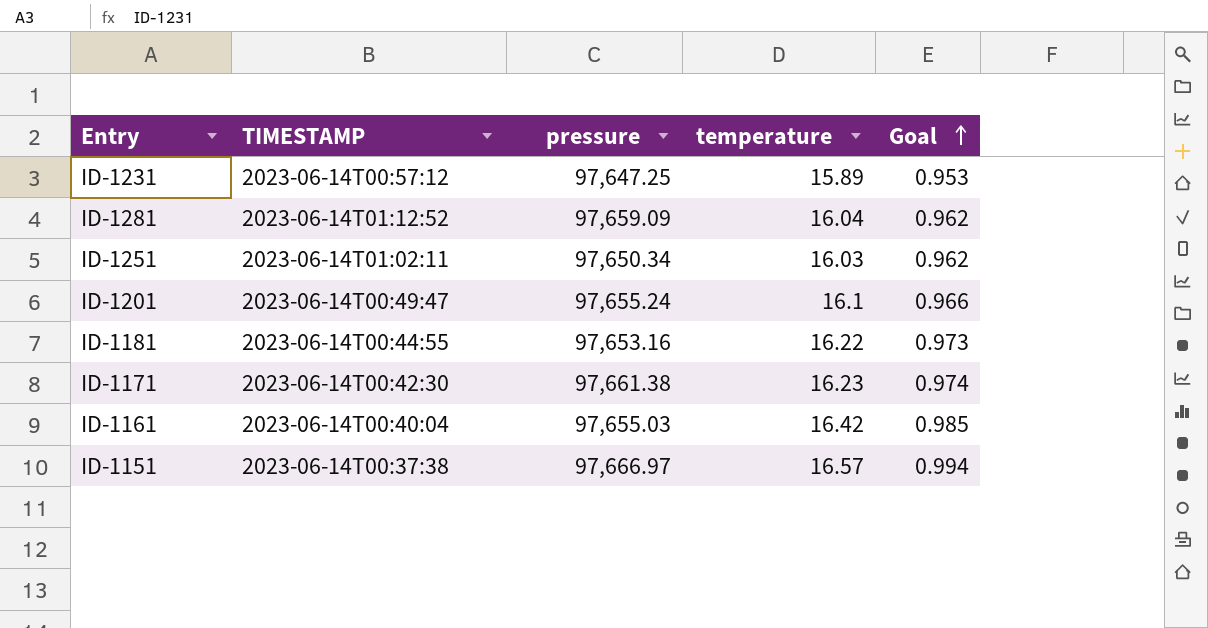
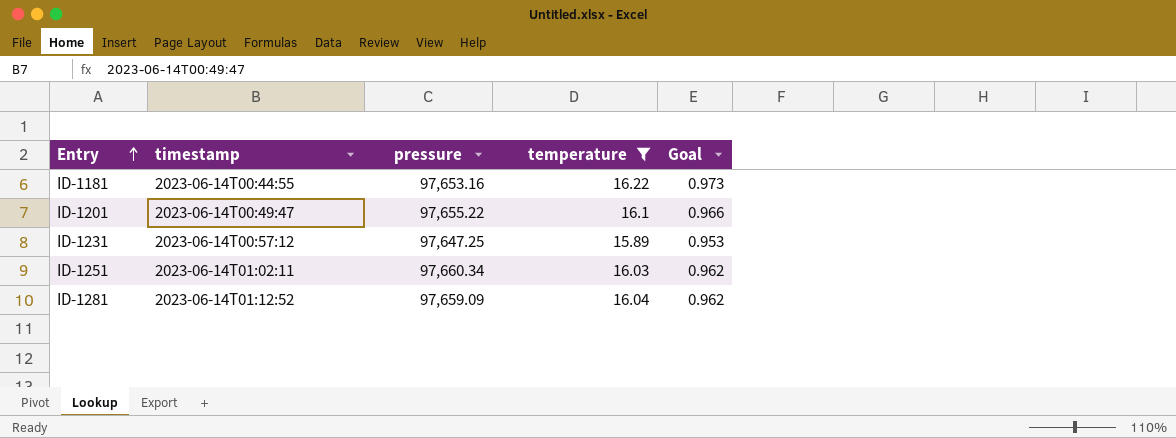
filter: none -> temperature <= 16.22
row order: Goal ascending -> Entry ascending
column name: TIMESTAMP -> timestamp
ID-1201 | pressure: 97,655.24 -> 97,655.22
ID-1251 | pressure: 97,650.34 -> 97,660.34

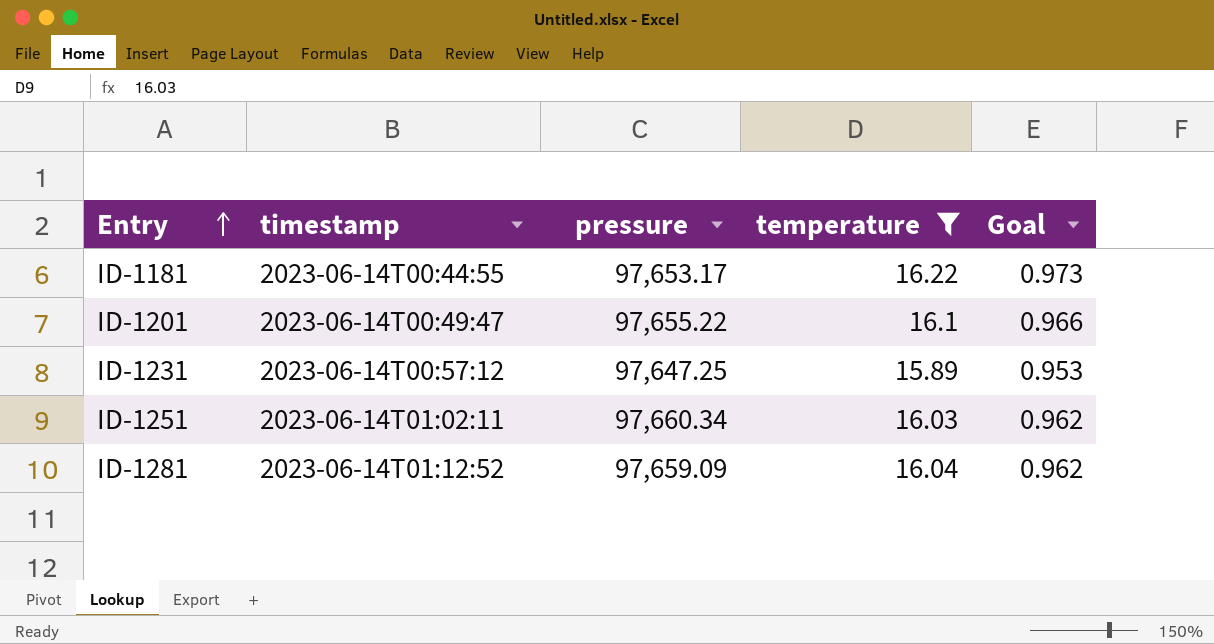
ID-1181 | pressure: 97,653.16 -> 97,653.17

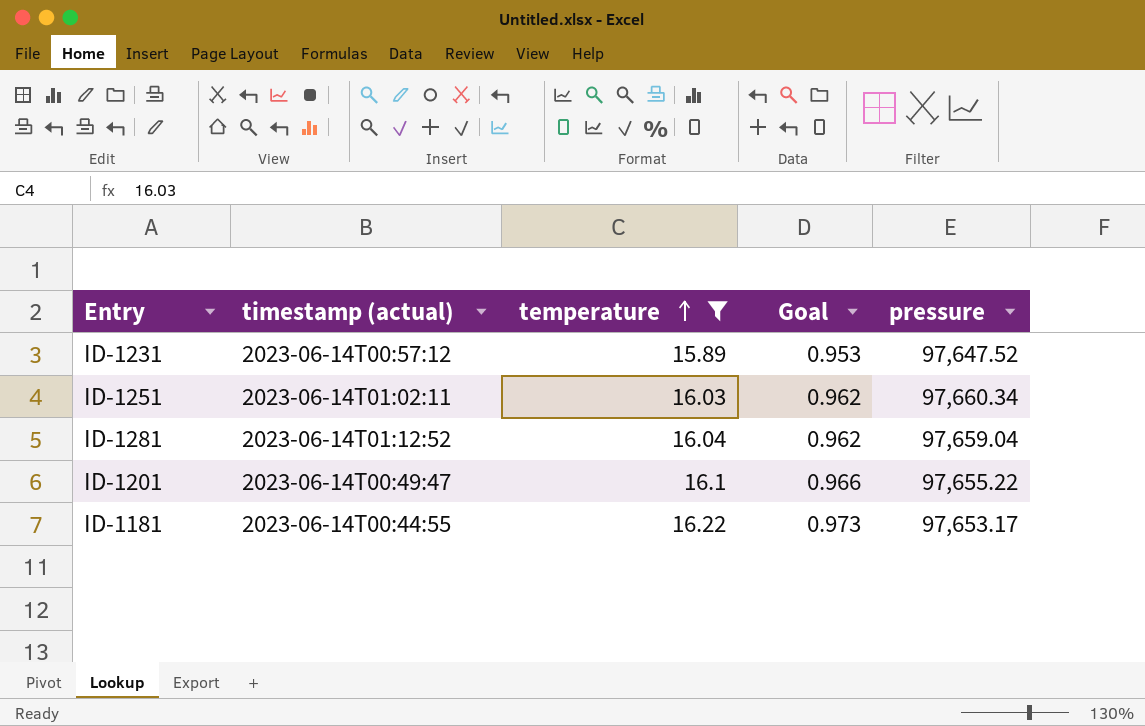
row order: Entry ascending -> temperature ascending
column name: timestamp -> timestamp (actual)
column pressure | position: 3 -> 5
ID-1231 | pressure: 97,647.25 -> 97,647.52
ID-1281 | pressure: 97,659.09 -> 97,659.04

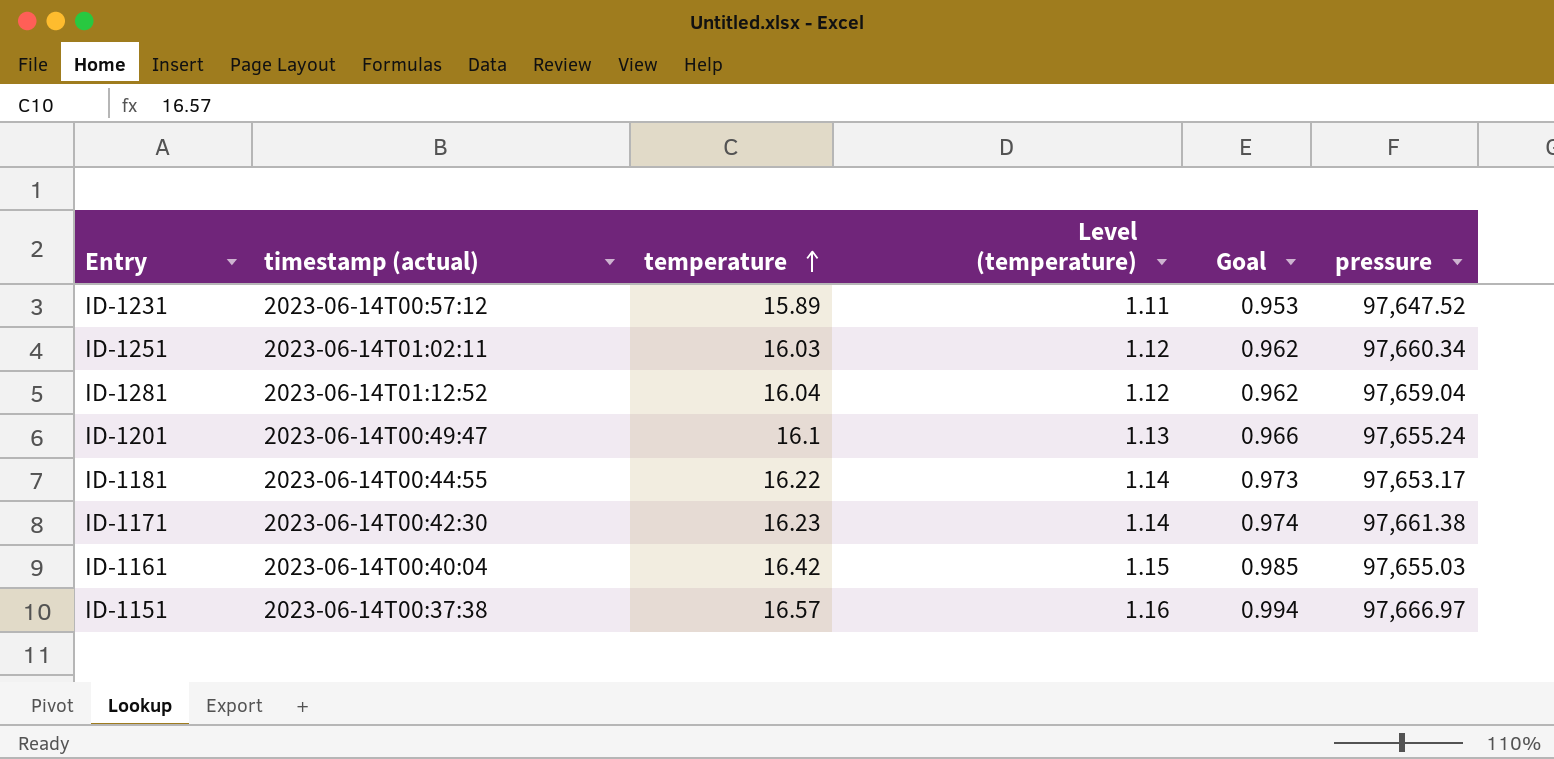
filter: temperature <= 16.22 -> none
column Level (temperature) | formula: none -> [temperature] * 0.07
ID-1201 | pressure: 97,655.22 -> 97,655.24

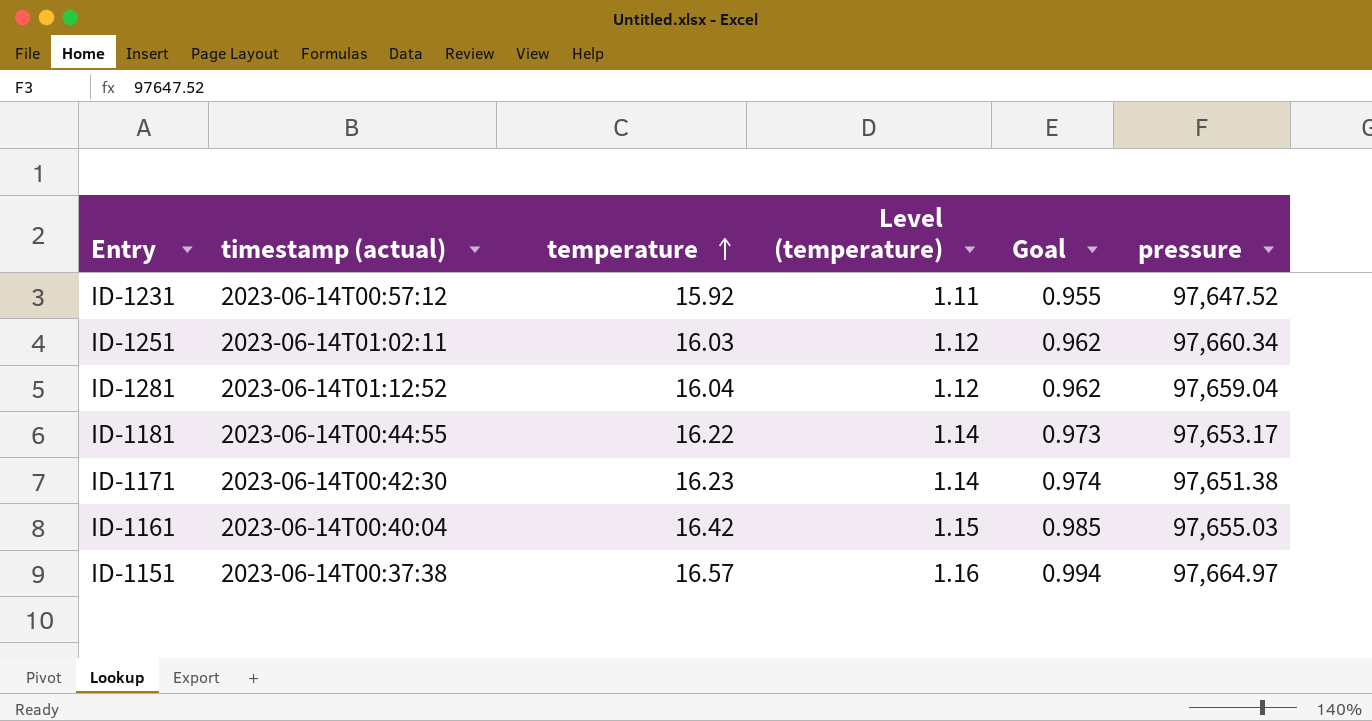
row ID-1201: 2023-06-14T00:49:47 | 16.1 | 1.13 | 0.966 | 97,655.24 -> none
ID-1231 | temperature: 15.89 -> 15.92
ID-1231 | Goal: 0.953 -> 0.955
ID-1171 | pressure: 97,661.38 -> 97,651.38
ID-1151 | pressure: 97,666.97 -> 97,664.97

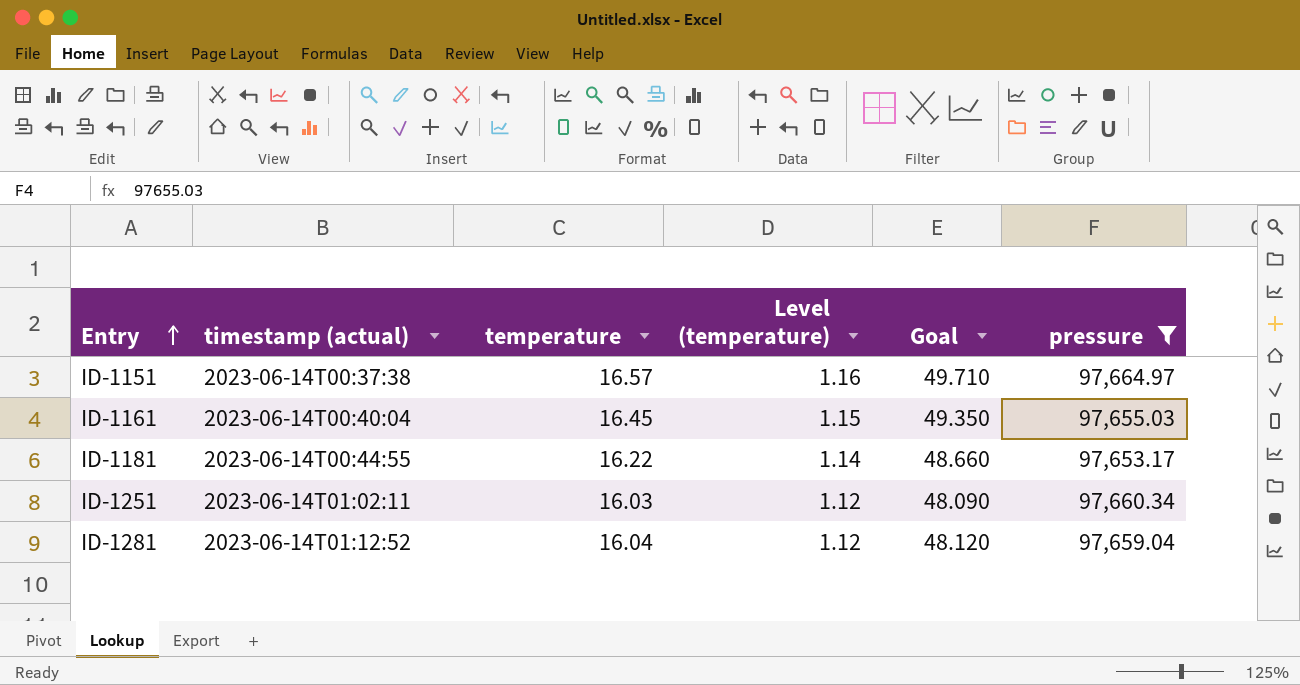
filter: none -> pressure >= 97,653.17
row order: temperature ascending -> Entry ascending
column Goal | formula: [temperature] * 0.06 -> [temperature] * 3
ID-1161 | temperature: 16.42 -> 16.45

